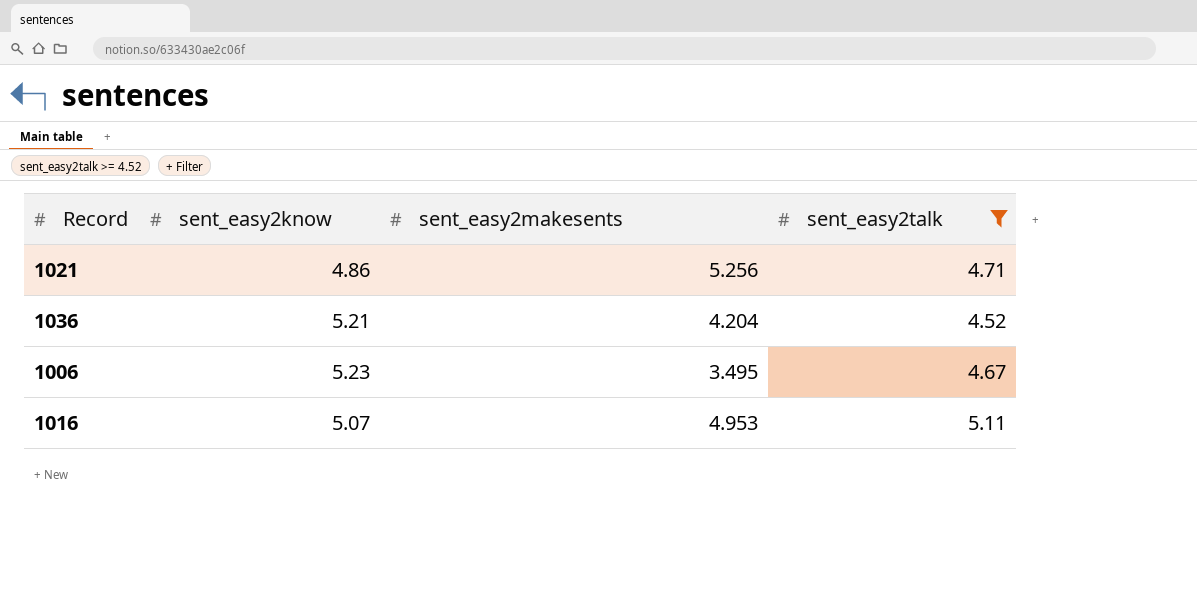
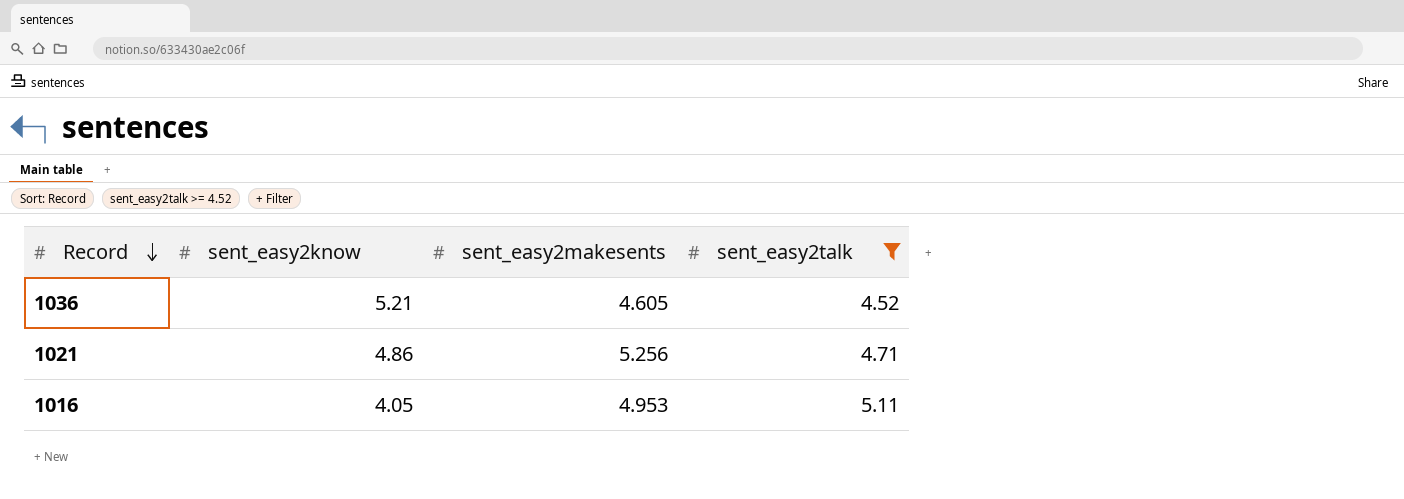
row order: none -> Record descending
row 1006: 5.23 | 3.495 | 4.67 -> none
1036 | sent_easy2makesents: 4.204 -> 4.605
1016 | sent_easy2know: 5.07 -> 4.05

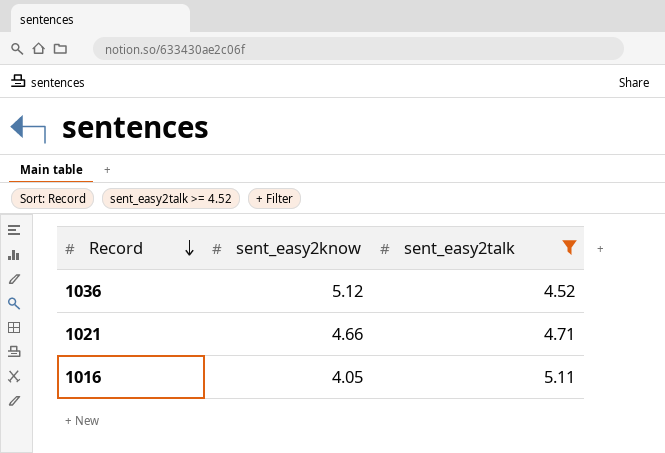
column sent_easy2makesents | position: 3 -> none
1036 | sent_easy2know: 5.21 -> 5.12
1021 | sent_easy2know: 4.86 -> 4.66

